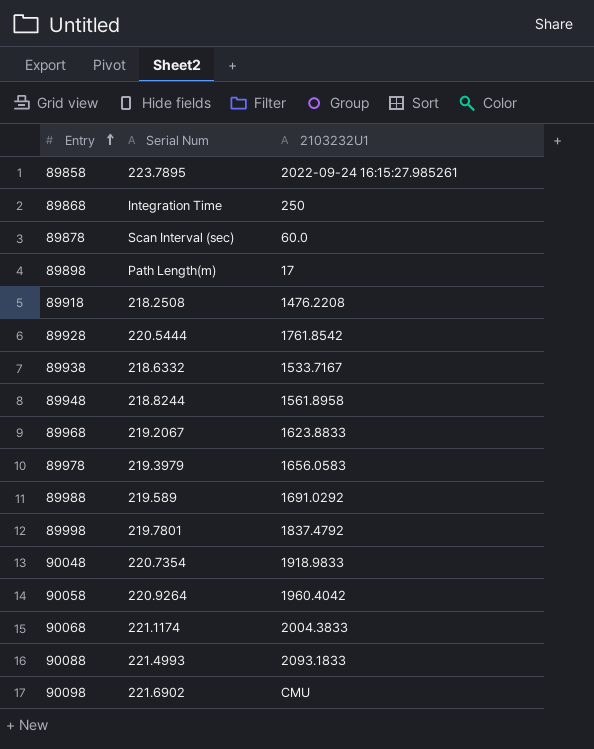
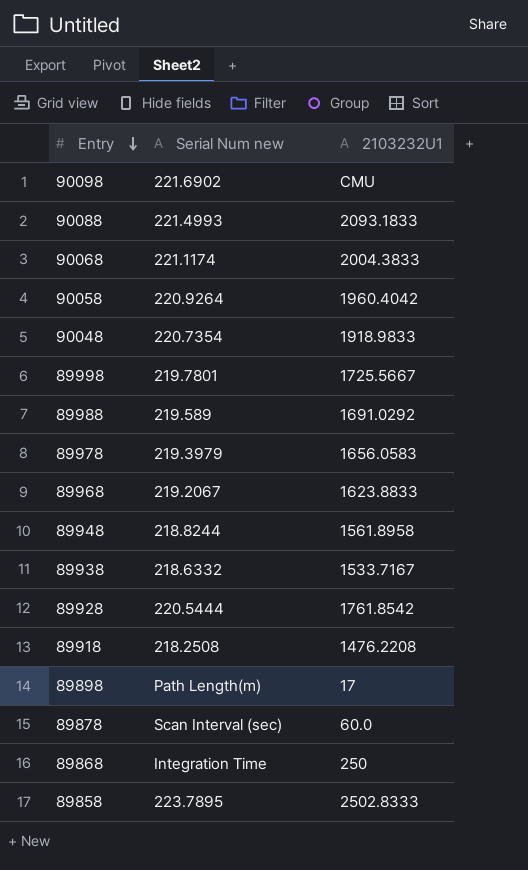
row order: Entry ascending -> Entry descending
column name: Serial Num -> Serial Num new
89998 | 2103232U1: 1837.4792 -> 1725.5667
89858 | 2103232U1: 2022-09-24 16:15:27.985261 -> 2502.8333

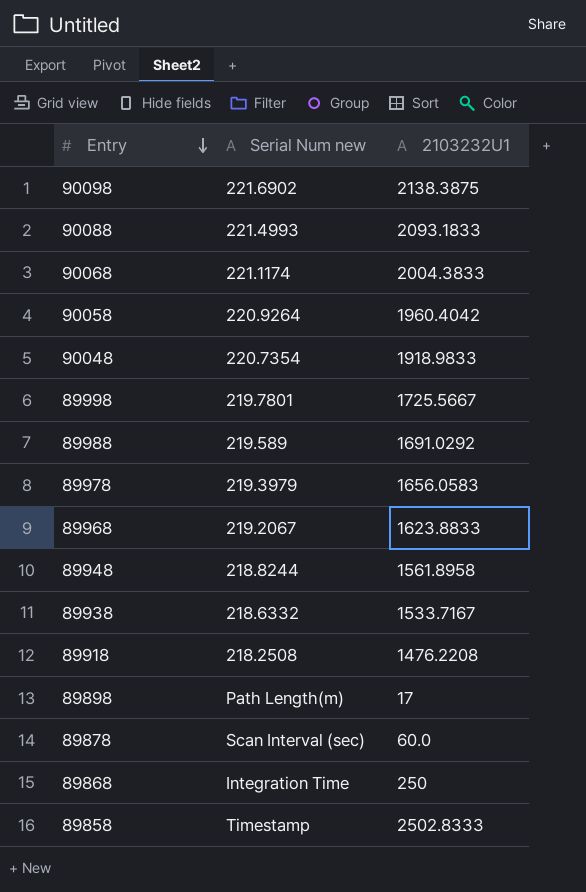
row 89928: 220.5444 | 1761.8542 -> none
90098 | 2103232U1: CMU -> 2138.3875
89858 | Serial Num new: 223.7895 -> Timestamp

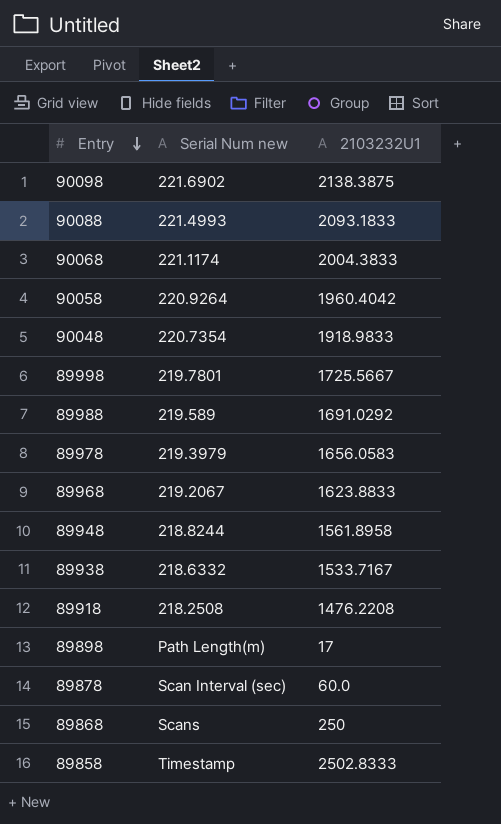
89868 | Serial Num new: Integration Time -> Scans

